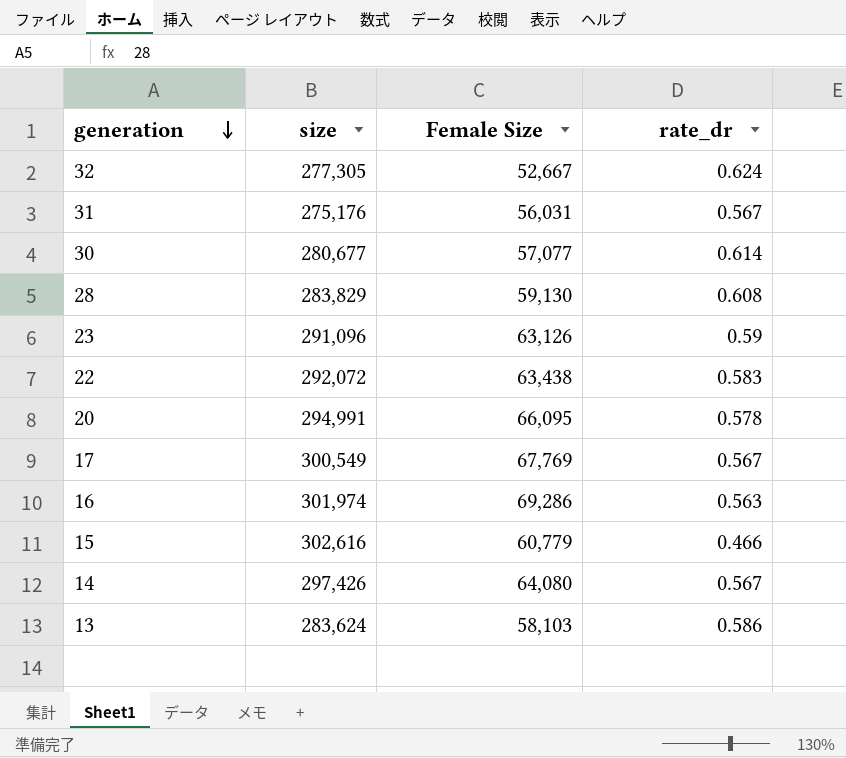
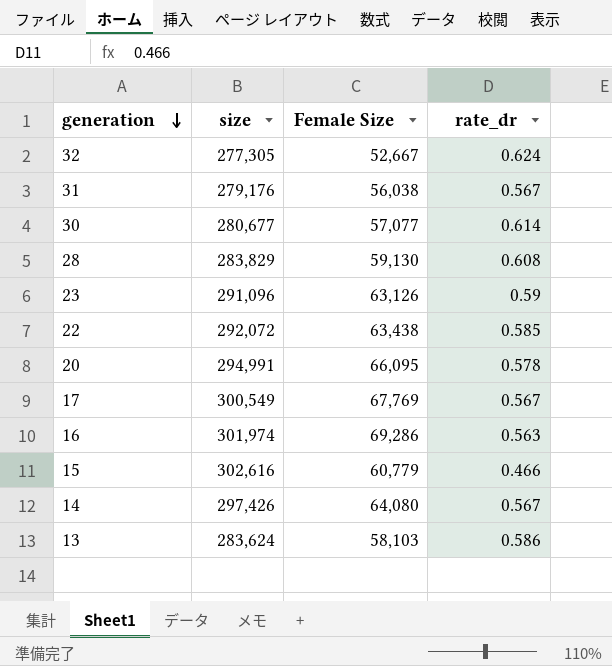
31 | size: 275,176 -> 279,176
31 | Female Size: 56,031 -> 56,038
22 | rate_dr: 0.583 -> 0.585

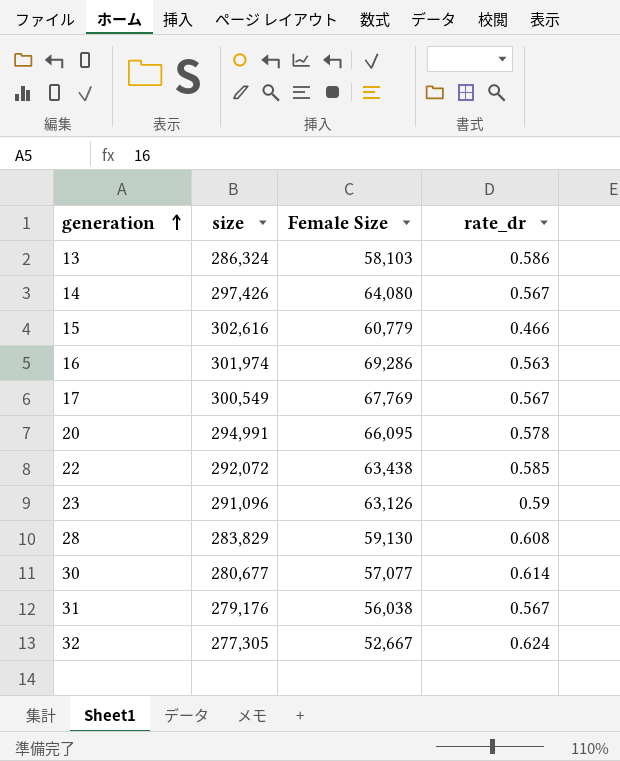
row order: generation descending -> generation ascending
13 | size: 283,624 -> 286,324

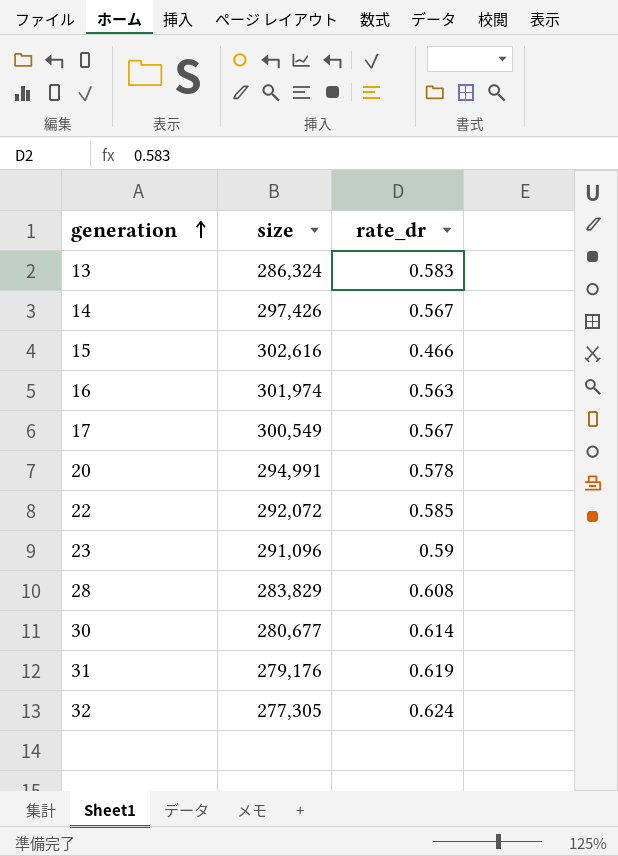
column Female Size | position: 3 -> none
13 | rate_dr: 0.586 -> 0.583
31 | rate_dr: 0.567 -> 0.619

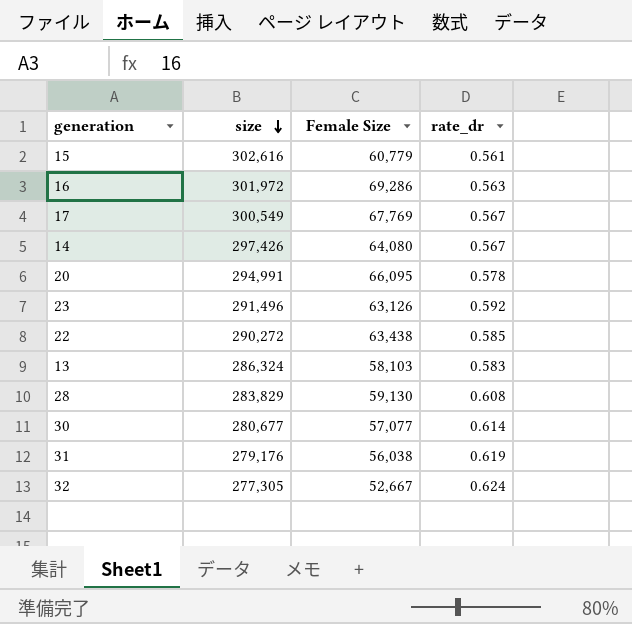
row order: generation ascending -> size descending
column Female Size | position: none -> 3
15 | rate_dr: 0.466 -> 0.561
16 | size: 301,974 -> 301,972
23 | size: 291,096 -> 291,496
23 | rate_dr: 0.59 -> 0.592
22 | size: 292,072 -> 290,272

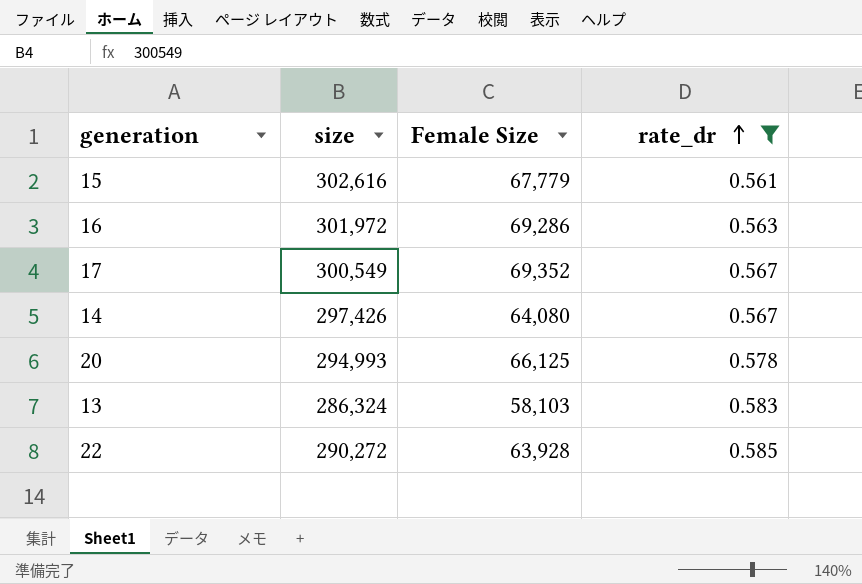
filter: none -> rate_dr <= 0.585
row order: size descending -> rate_dr ascending
15 | Female Size: 60,779 -> 67,779
17 | Female Size: 67,769 -> 69,352
20 | size: 294,991 -> 294,993
20 | Female Size: 66,095 -> 66,125
22 | Female Size: 63,438 -> 63,928

